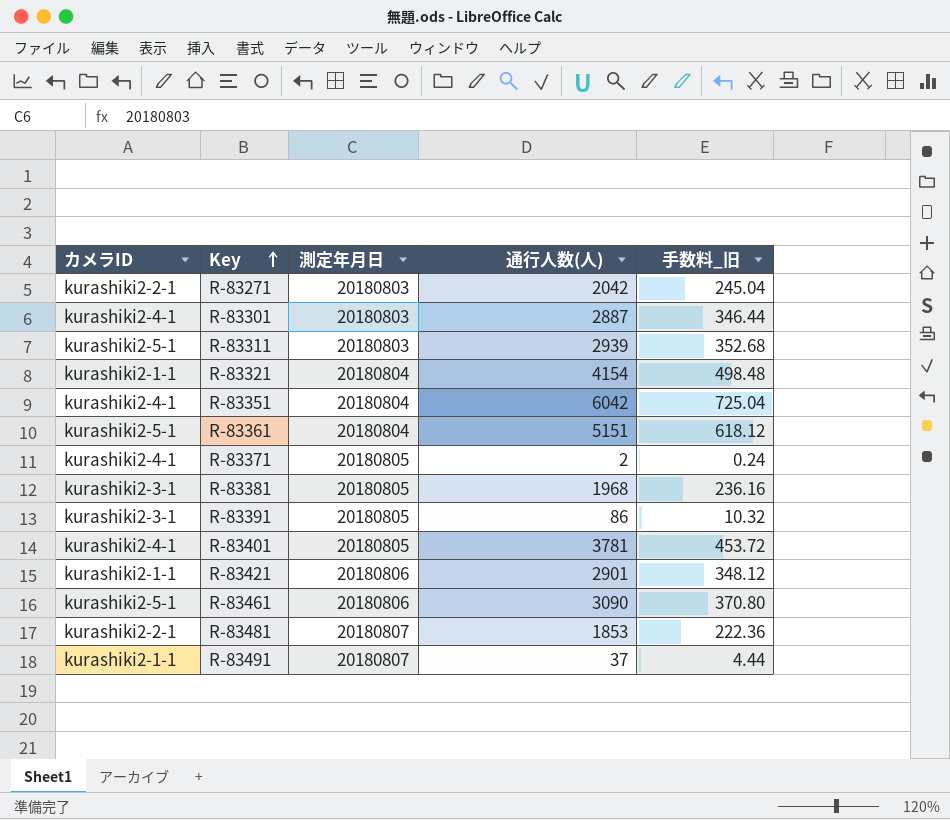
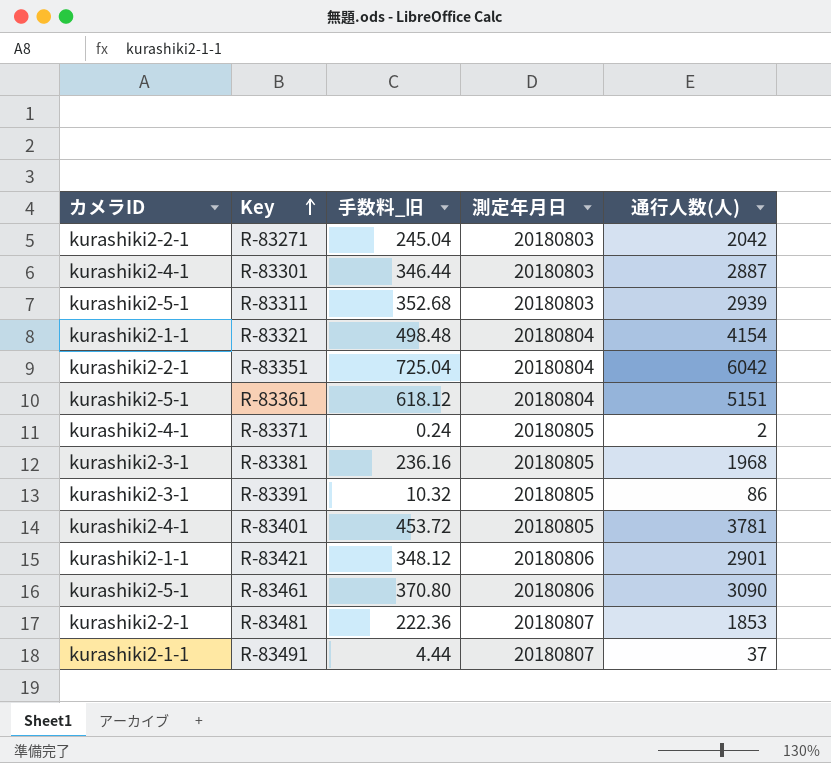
column 手数料_旧 | position: 5 -> 3
R-83351 | カメラID: kurashiki2-4-1 -> kurashiki2-2-1

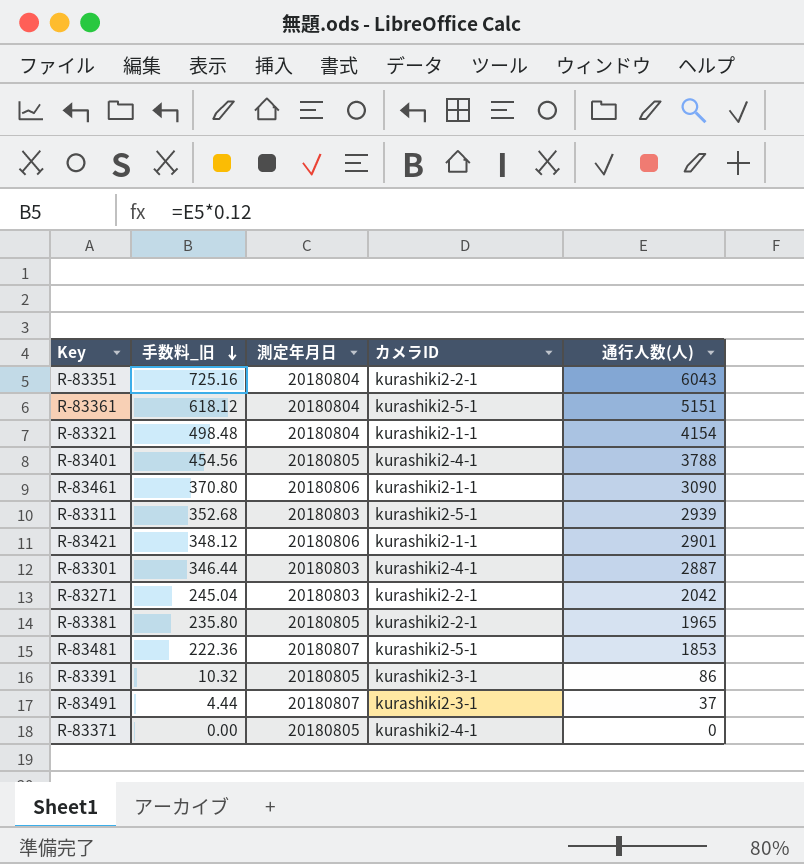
row order: Key ascending -> 手数料_旧 descending
column カメラID | position: 1 -> 4
R-83351 | 手数料_旧: 725.04 -> 725.16
R-83351 | 通行人数(人): 6042 -> 6043
R-83401 | 手数料_旧: 453.72 -> 454.56
R-83401 | 通行人数(人): 3781 -> 3788
R-83461 | カメラID: kurashiki2-5-1 -> kurashiki2-1-1
R-83381 | 手数料_旧: 236.16 -> 235.80
R-83381 | カメラID: kurashiki2-3-1 -> kurashiki2-2-1
R-83381 | 通行人数(人): 1968 -> 1965
R-83481 | カメラID: kurashiki2-2-1 -> kurashiki2-5-1
R-83491 | カメラID: kurashiki2-1-1 -> kurashiki2-3-1
R-83371 | 手数料_旧: 0.24 -> 0.00
R-83371 | 通行人数(人): 2 -> 0

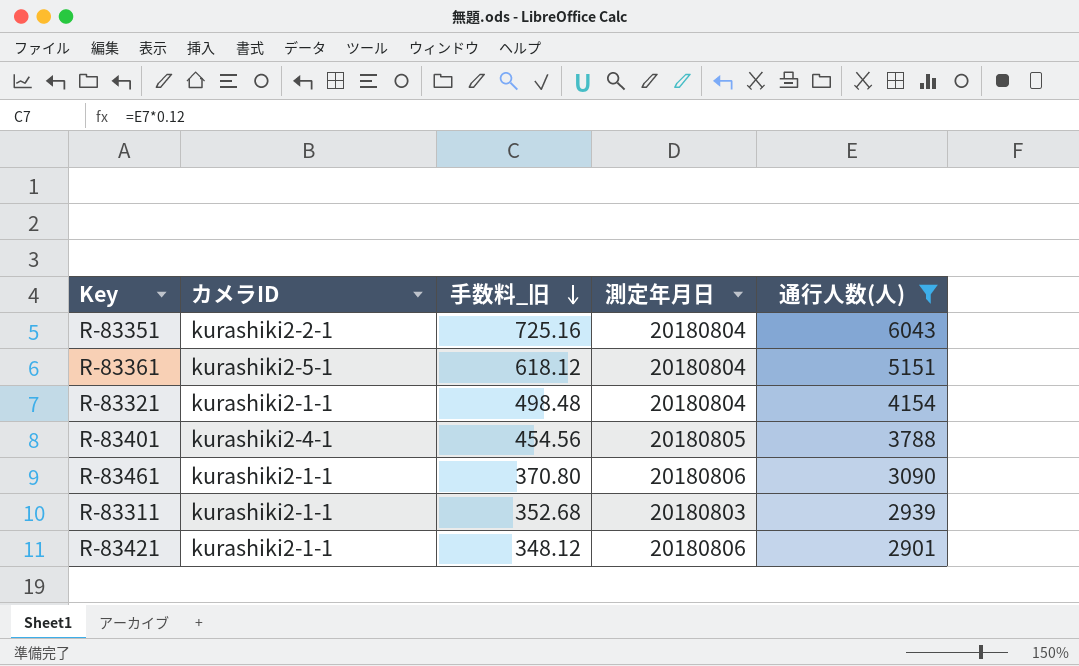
filter: none -> 通行人数(人) >= 2901
column カメラID | position: 4 -> 2
R-83311 | カメラID: kurashiki2-5-1 -> kurashiki2-1-1

